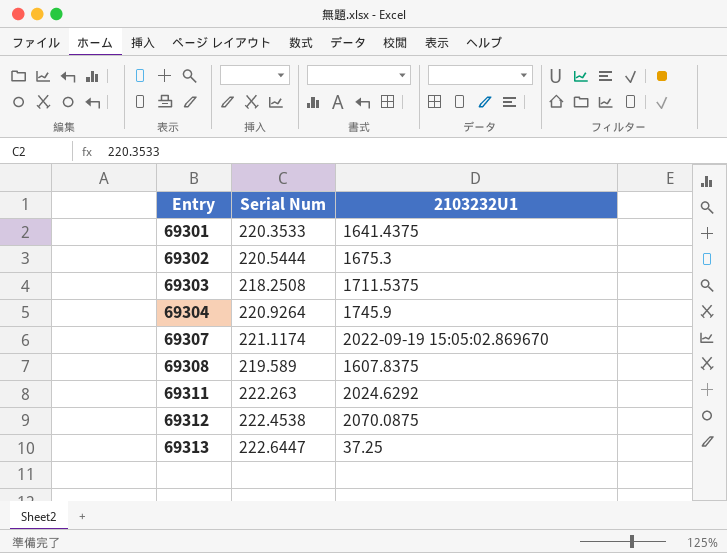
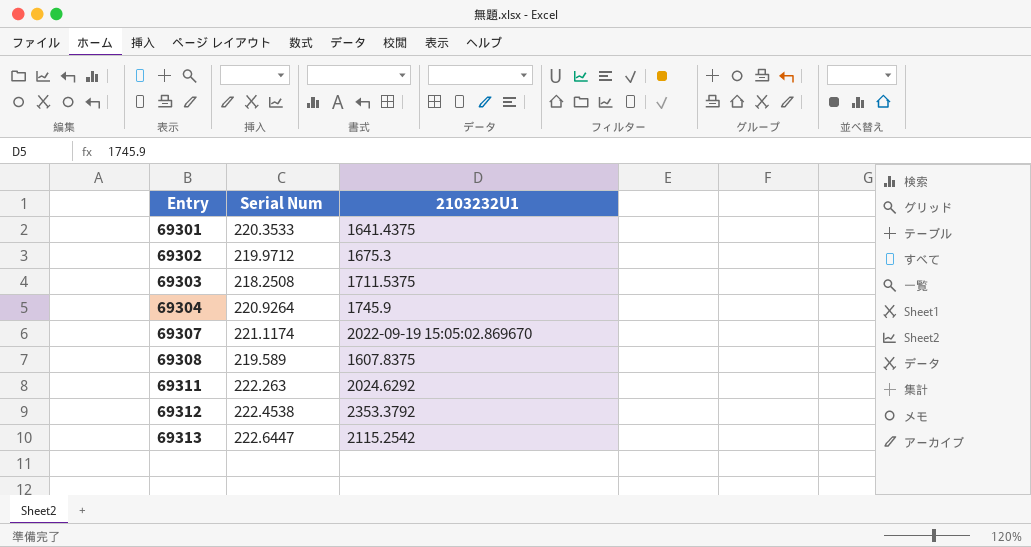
69302 | Serial Num: 220.5444 -> 219.9712
69312 | 2103232U1: 2070.0875 -> 2353.3792
69313 | 2103232U1: 37.25 -> 2115.2542

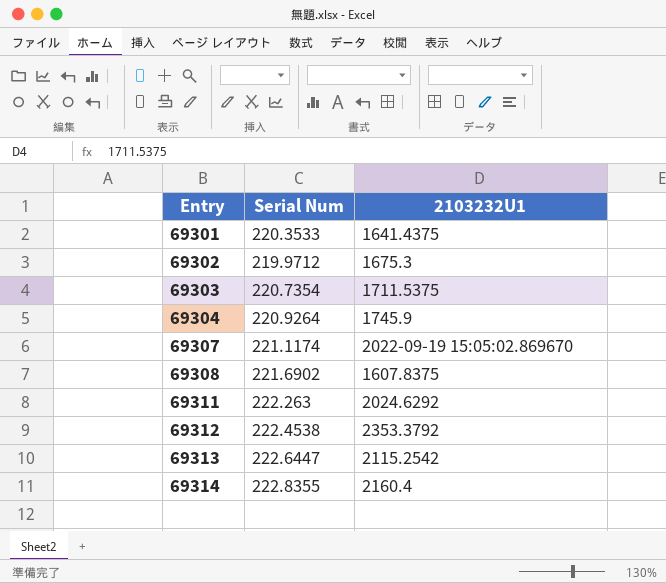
69303 | Serial Num: 218.2508 -> 220.7354
69308 | Serial Num: 219.589 -> 221.6902
row 69314: none -> 222.8355 | 2160.4

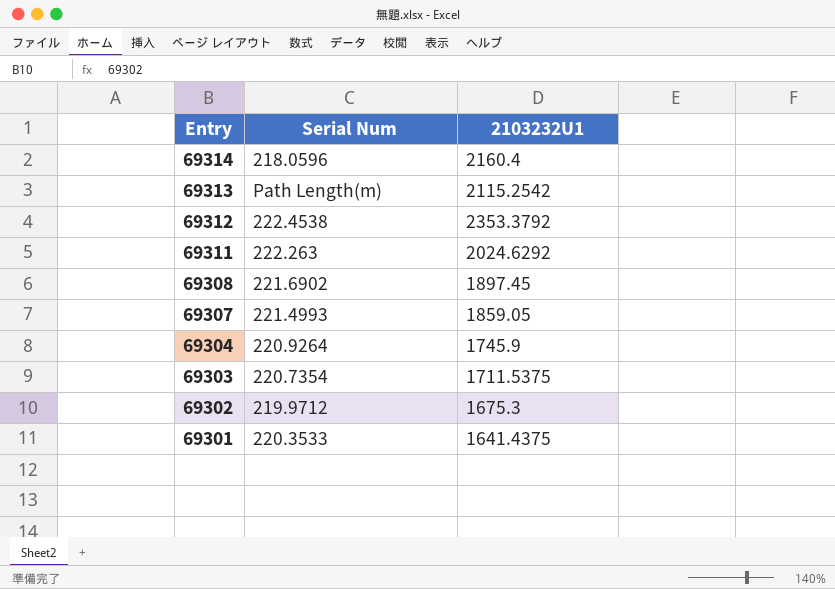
row order: Entry ascending -> Entry descending
69314 | Serial Num: 222.8355 -> 218.0596
69313 | Serial Num: 222.6447 -> Path Length(m)
69308 | 2103232U1: 1607.8375 -> 1897.45
69307 | Serial Num: 221.1174 -> 221.4993
69307 | 2103232U1: 2022-09-19 15:05:02.869670 -> 1859.05

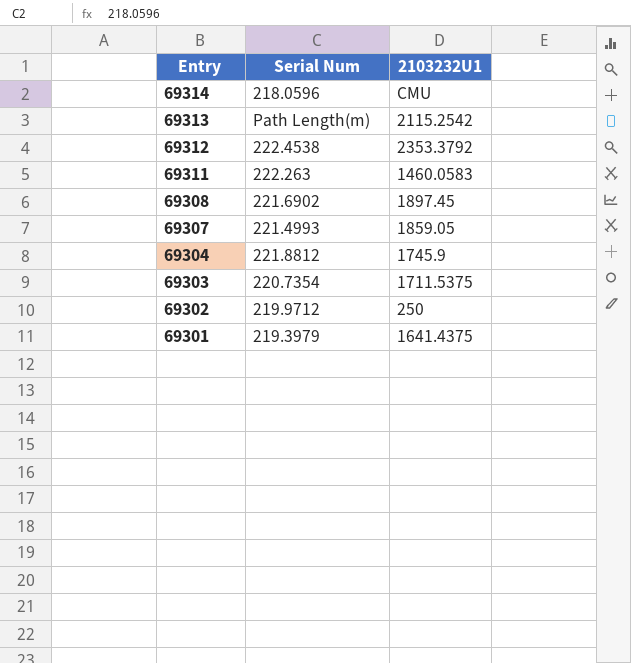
69314 | 2103232U1: 2160.4 -> CMU
69311 | 2103232U1: 2024.6292 -> 1460.0583
69304 | Serial Num: 220.9264 -> 221.8812
69302 | 2103232U1: 1675.3 -> 250
69301 | Serial Num: 220.3533 -> 219.3979

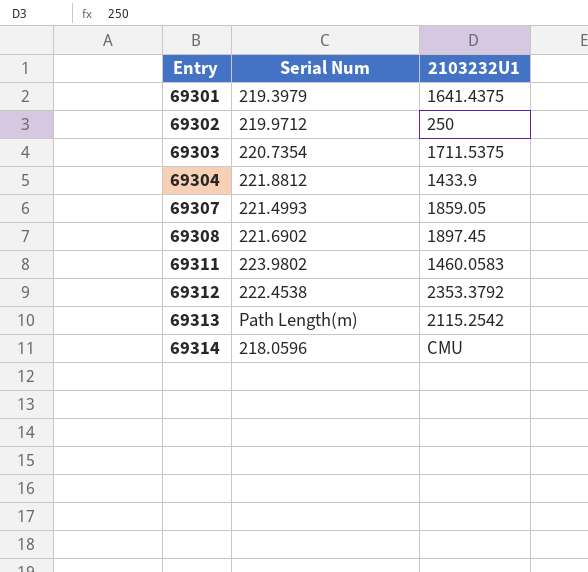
row order: Entry descending -> Entry ascending
69304 | 2103232U1: 1745.9 -> 1433.9
69311 | Serial Num: 222.263 -> 223.9802

